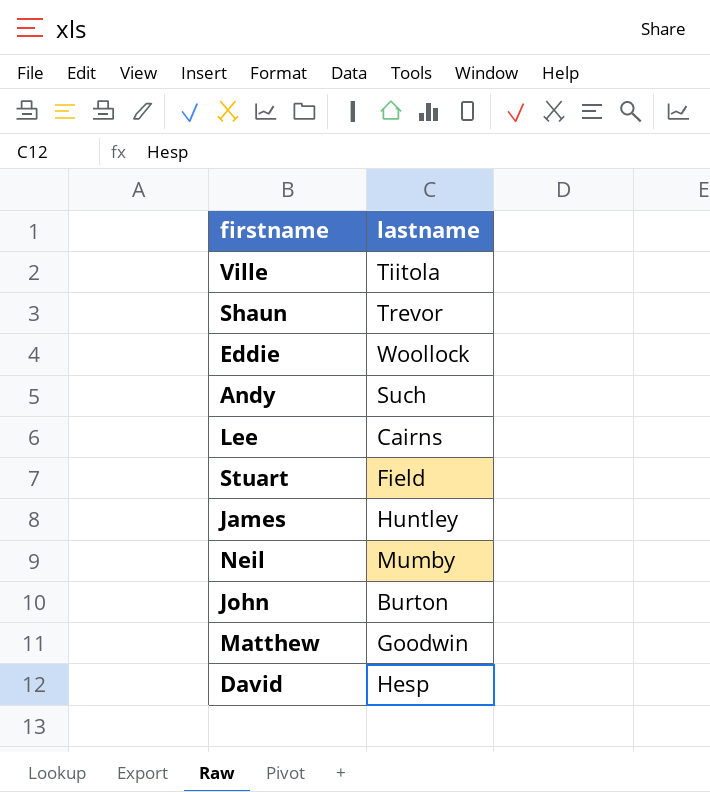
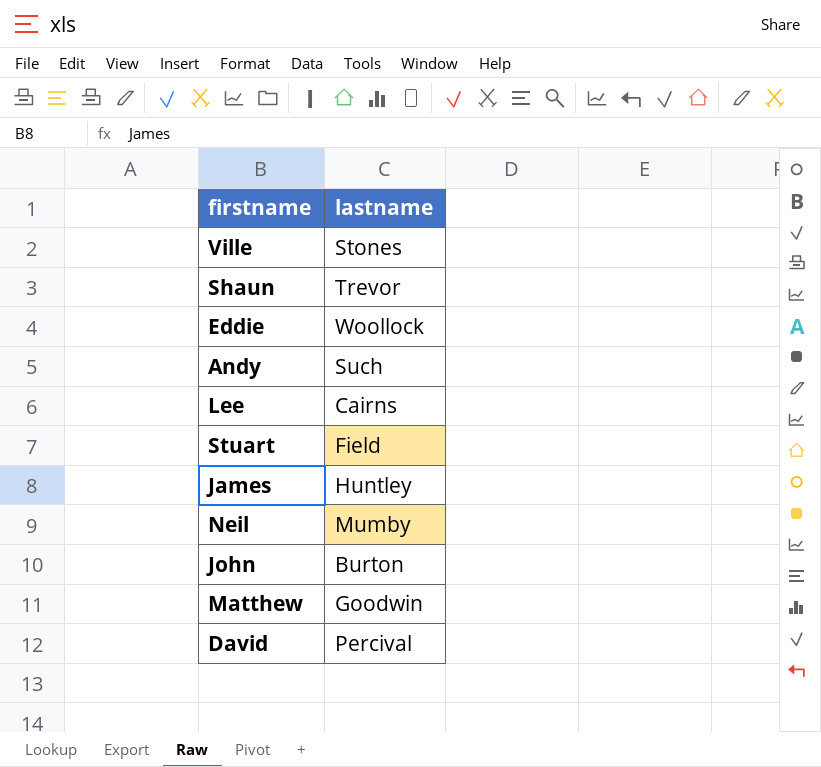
Ville | lastname: Tiitola -> Stones
David | lastname: Hesp -> Percival

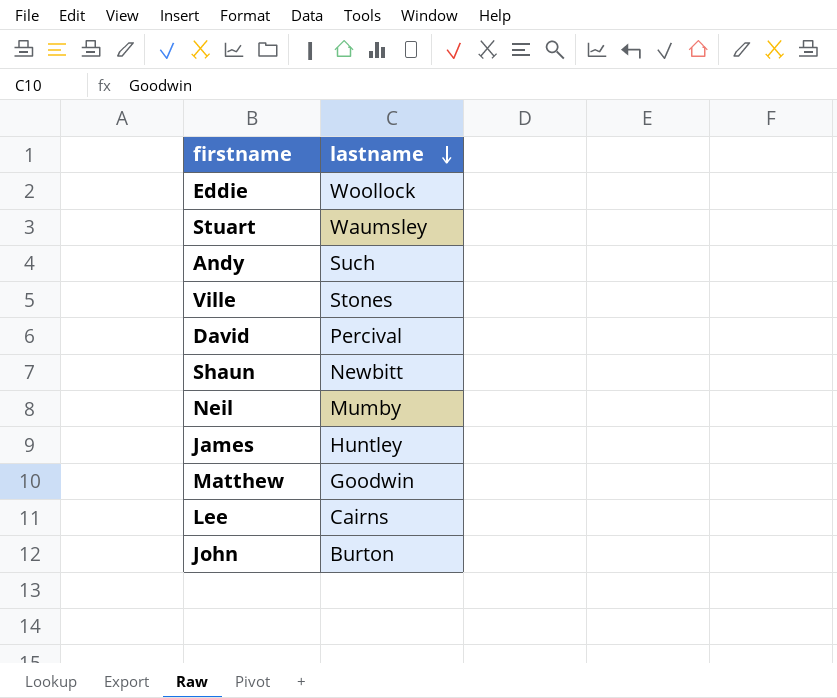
row order: none -> lastname descending
Stuart | lastname: Field -> Waumsley
Shaun | lastname: Trevor -> Newbitt

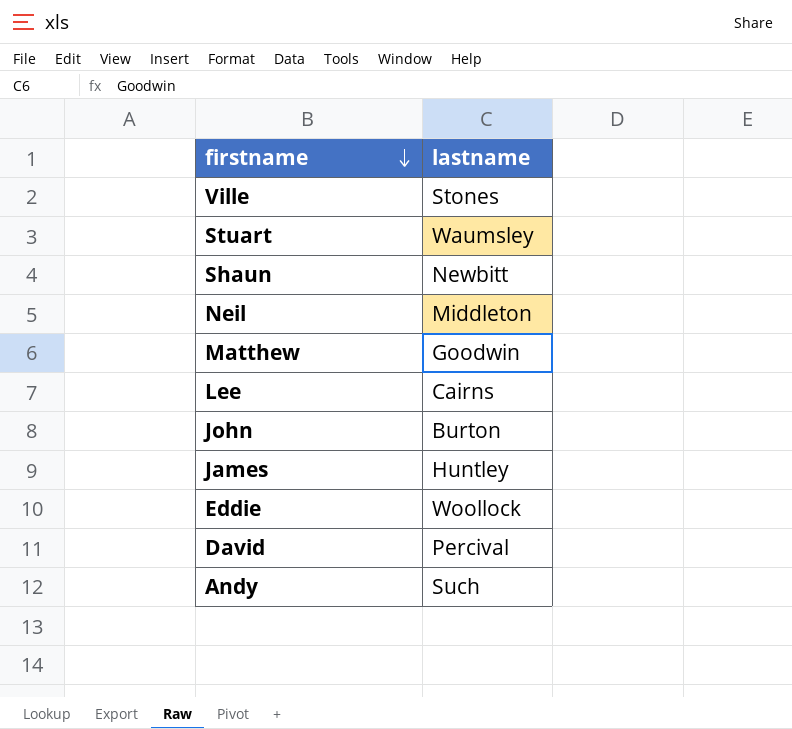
row order: lastname descending -> firstname descending
Neil | lastname: Mumby -> Middleton

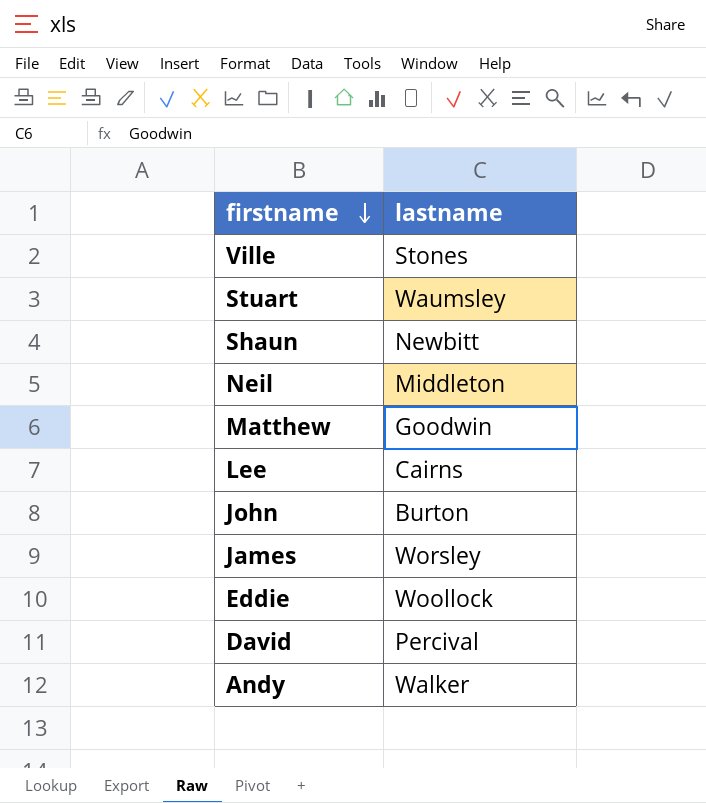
James | lastname: Huntley -> Worsley
Andy | lastname: Such -> Walker

